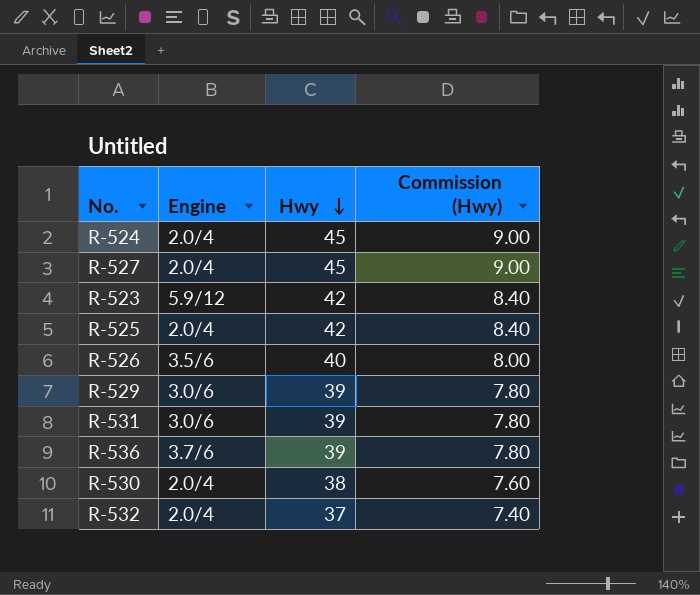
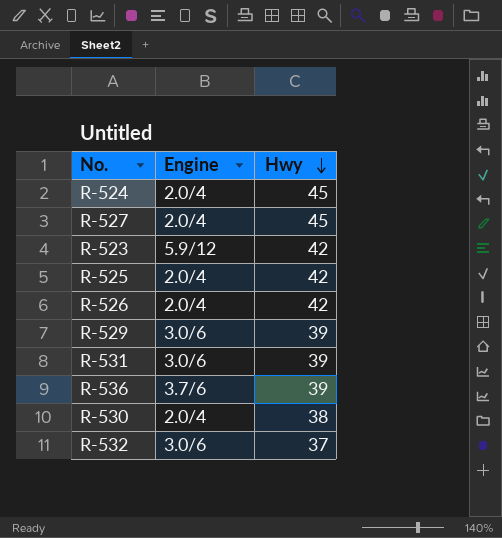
column Commission (Hwy) | formula: [Hwy] * 0.2 -> none
R-526 | Engine: 3.5/6 -> 2.0/4
R-526 | Hwy: 40 -> 42
R-532 | Engine: 2.0/4 -> 3.0/6

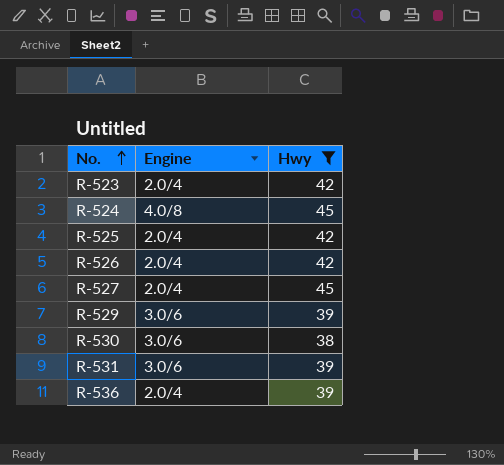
filter: none -> Hwy != 37
row order: Hwy descending -> No. ascending
R-523 | Engine: 5.9/12 -> 2.0/4
R-524 | Engine: 2.0/4 -> 4.0/8
R-530 | Engine: 2.0/4 -> 3.0/6
R-536 | Engine: 3.7/6 -> 2.0/4

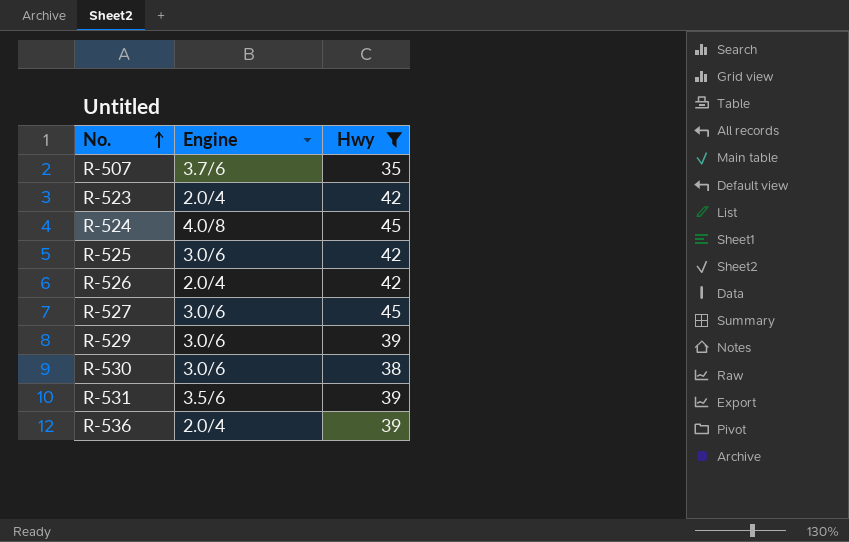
row R-507: none -> 3.7/6 | 35
R-525 | Engine: 2.0/4 -> 3.0/6
R-527 | Engine: 2.0/4 -> 3.0/6
R-531 | Engine: 3.0/6 -> 3.5/6

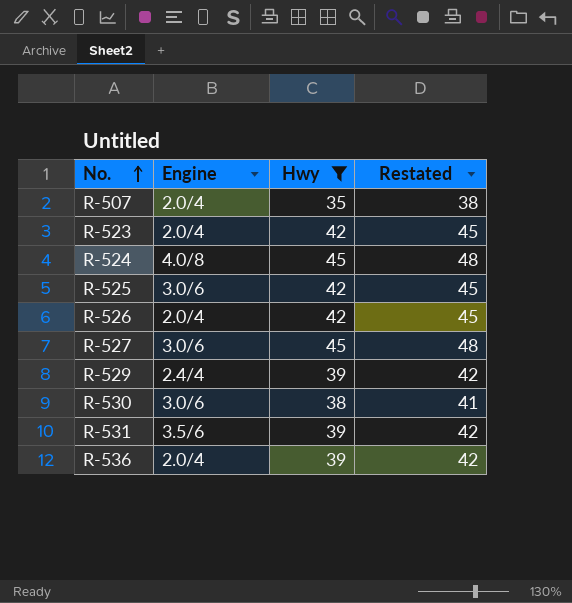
column Restated | formula: none -> [Hwy] + 3
R-507 | Engine: 3.7/6 -> 2.0/4
R-529 | Engine: 3.0/6 -> 2.4/4

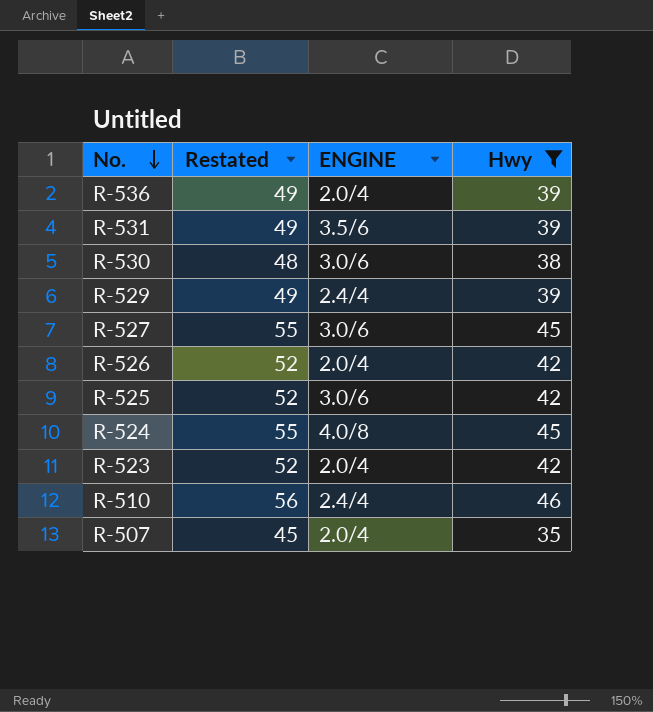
row order: No. ascending -> No. descending
column Restated | formula: [Hwy] + 3 -> [Hwy] + 10
column Restated | position: 4 -> 2
column name: Engine -> ENGINE
row R-510: none -> 56 | 2.4/4 | 46

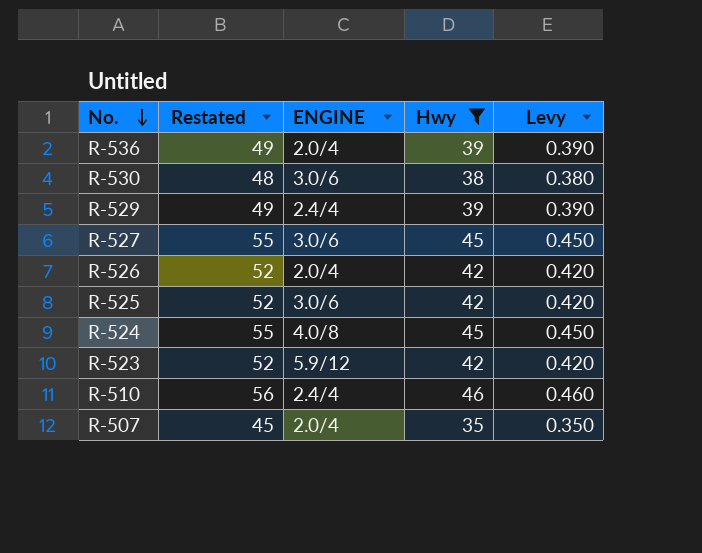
column Levy | formula: none -> [Hwy] * 0.01
row R-531: 49 | 3.5/6 | 39 -> none
R-523 | ENGINE: 2.0/4 -> 5.9/12

